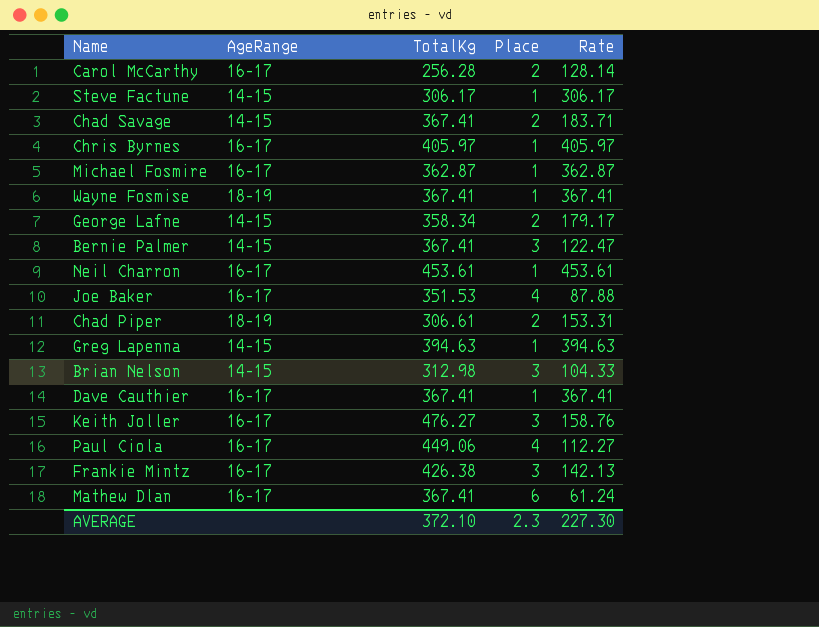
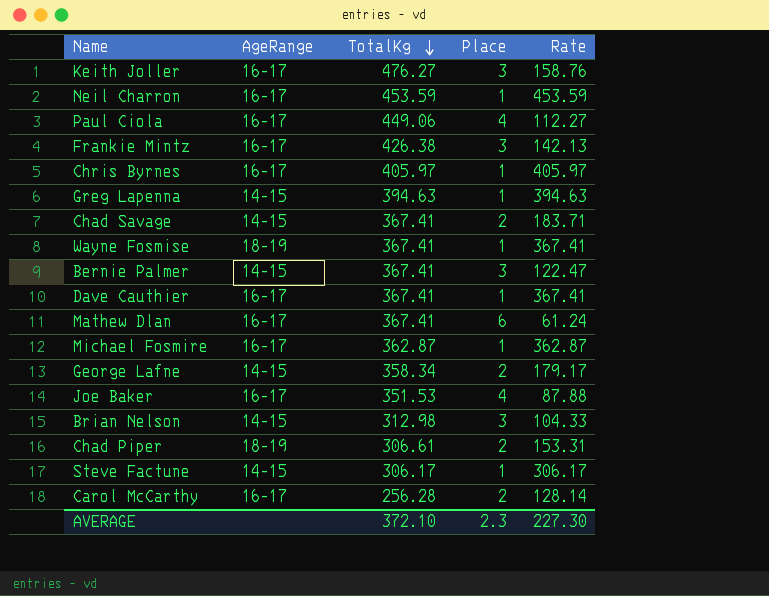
row order: none -> TotalKg descending
Neil Charron | TotalKg: 453.61 -> 453.59
Neil Charron | Rate: 453.61 -> 453.59

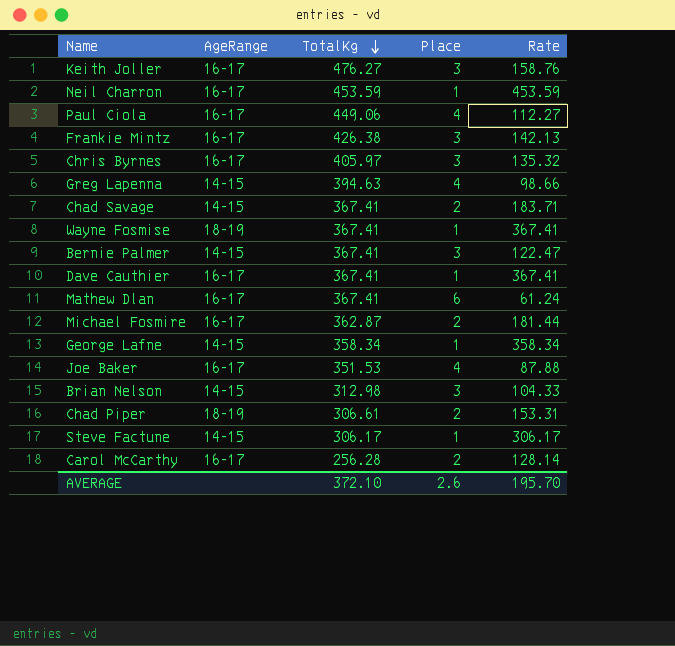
Chris Byrnes | Place: 1 -> 3
Chris Byrnes | Rate: 405.97 -> 135.32
Greg Lapenna | Place: 1 -> 4
Greg Lapenna | Rate: 394.63 -> 98.66
Michael Fosmire | Place: 1 -> 2
Michael Fosmire | Rate: 362.87 -> 181.44
George Lafne | Place: 2 -> 1
George Lafne | Rate: 179.17 -> 358.34
AVERAGE | Place: 2.3 -> 2.6
AVERAGE | Rate: 227.30 -> 195.70

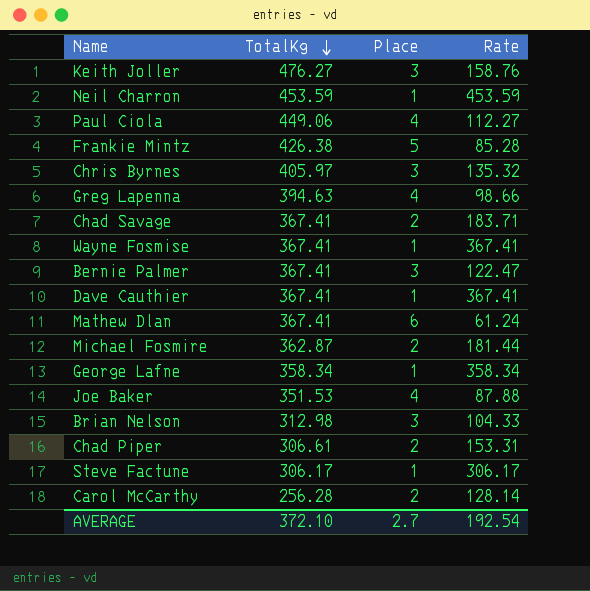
column AgeRange | position: 2 -> none
Frankie Mintz | Place: 3 -> 5
Frankie Mintz | Rate: 142.13 -> 85.28
AVERAGE | Place: 2.6 -> 2.7
AVERAGE | Rate: 195.70 -> 192.54

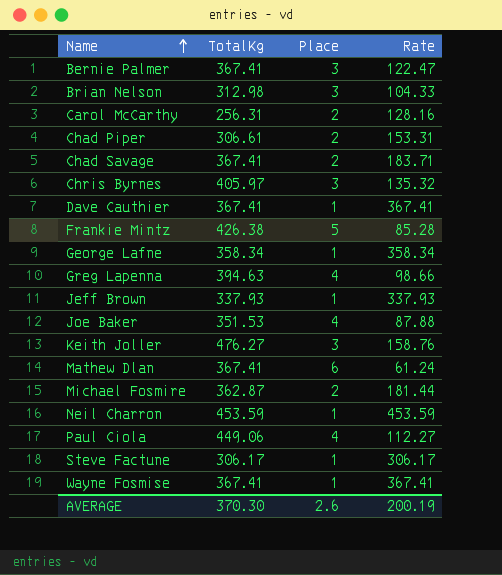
row order: TotalKg descending -> Name ascending
Carol McCarthy | TotalKg: 256.28 -> 256.31
Carol McCarthy | Rate: 128.14 -> 128.16
row Jeff Brown: none -> 337.93 | 1 | 337.93
AVERAGE | TotalKg: 372.10 -> 370.30
AVERAGE | Place: 2.7 -> 2.6
AVERAGE | Rate: 192.54 -> 200.19

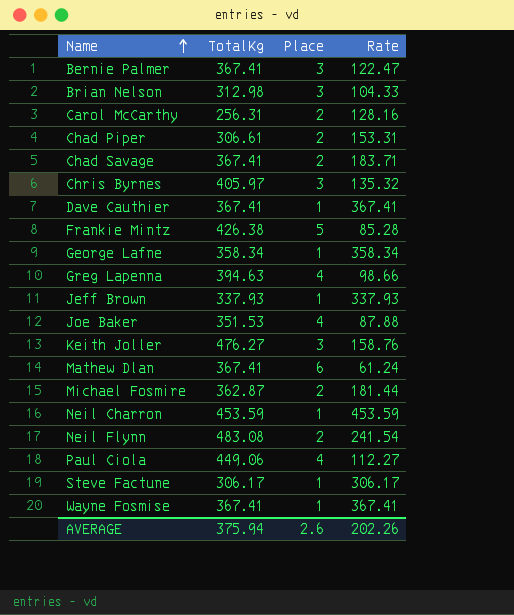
row Neil Flynn: none -> 483.08 | 2 | 241.54
AVERAGE | TotalKg: 370.30 -> 375.94
AVERAGE | Rate: 200.19 -> 202.26

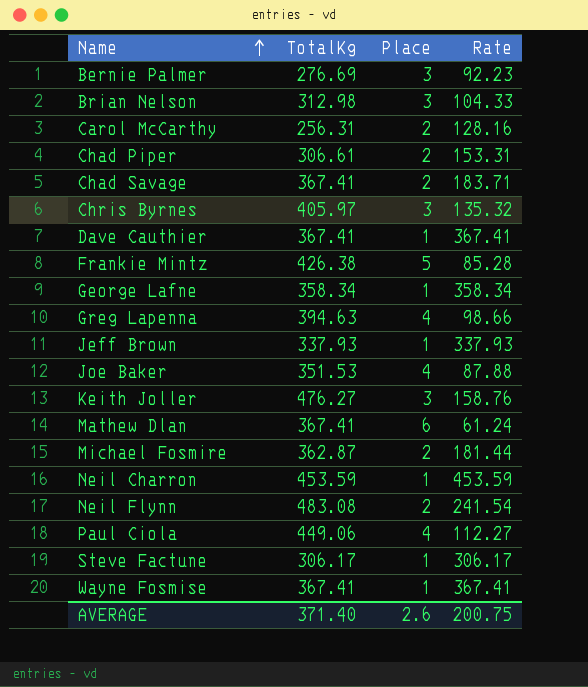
Bernie Palmer | TotalKg: 367.41 -> 276.69
Bernie Palmer | Rate: 122.47 -> 92.23
AVERAGE | TotalKg: 375.94 -> 371.40
AVERAGE | Rate: 202.26 -> 200.75

